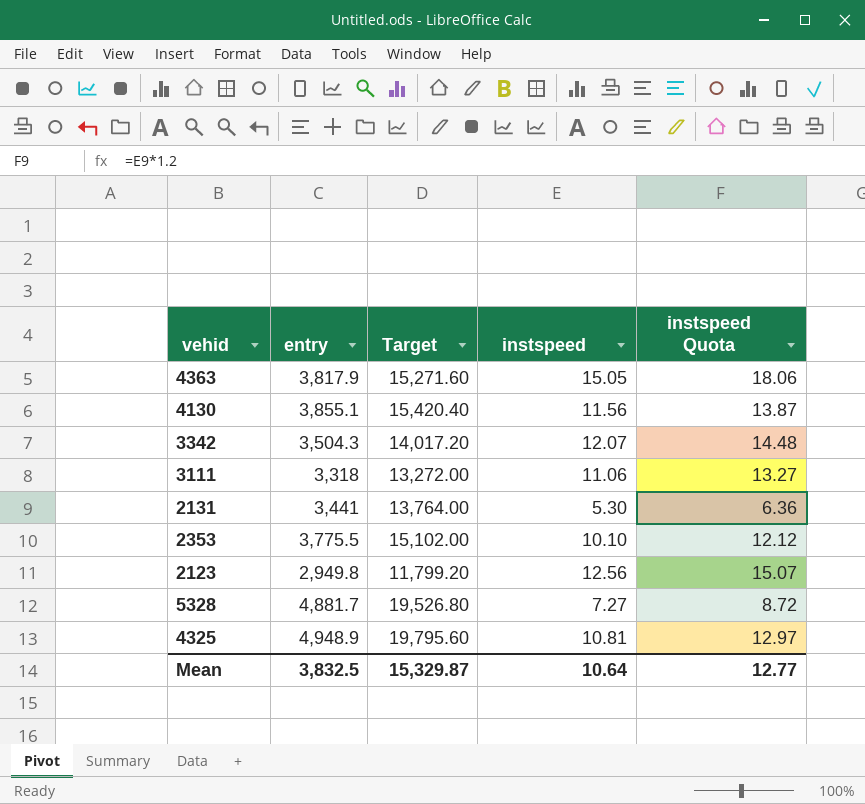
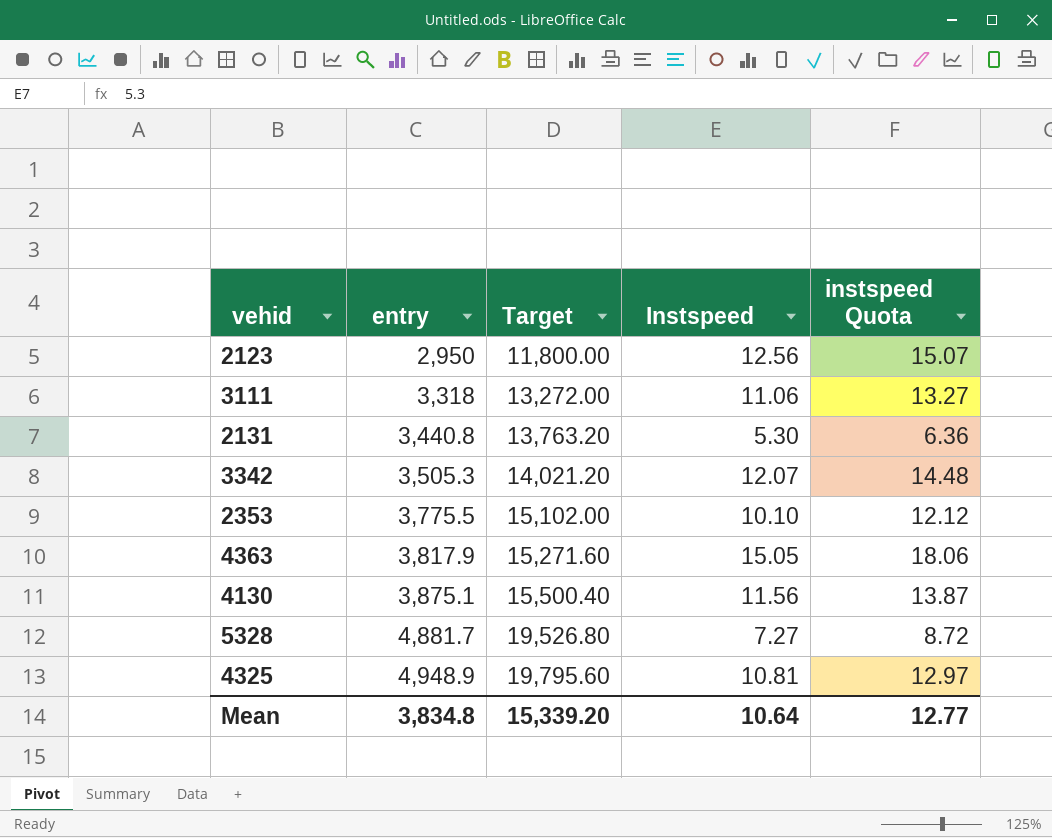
row order: none -> entry ascending
column name: instspeed -> Instspeed
2123 | entry: 2,949.8 -> 2,950
2123 | Target: 11,799.20 -> 11,800.00
2131 | entry: 3,441 -> 3,440.8
2131 | Target: 13,764.00 -> 13,763.20
3342 | entry: 3,504.3 -> 3,505.3
3342 | Target: 14,017.20 -> 14,021.20
4130 | entry: 3,855.1 -> 3,875.1
4130 | Target: 15,420.40 -> 15,500.40
Mean | entry: 3,832.5 -> 3,834.8
Mean | Target: 15,329.87 -> 15,339.20

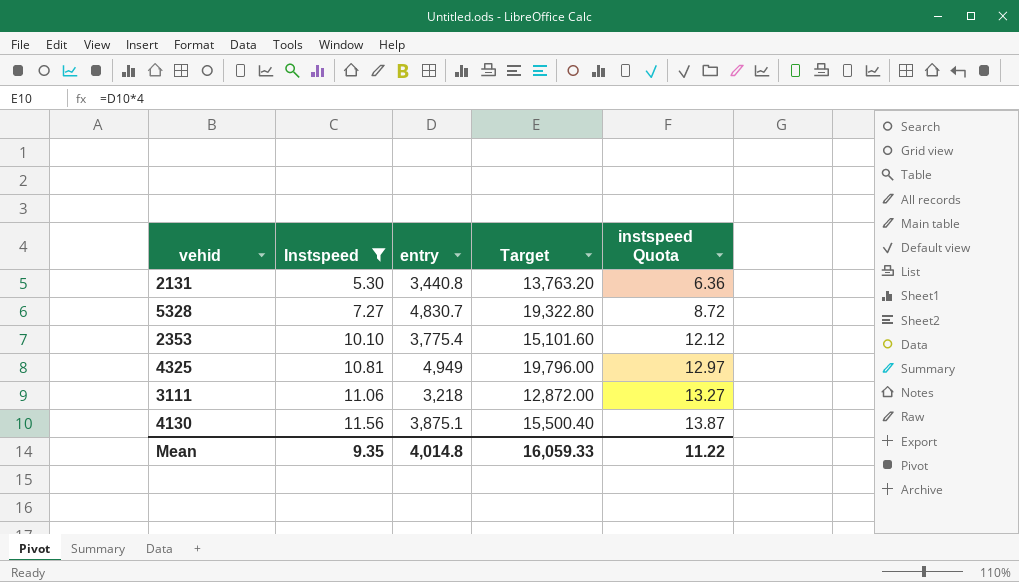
filter: none -> Instspeed <= 11.56
row order: entry ascending -> Instspeed ascending
column Instspeed | position: 4 -> 2
5328 | entry: 4,881.7 -> 4,830.7
5328 | Target: 19,526.80 -> 19,322.80
2353 | entry: 3,775.5 -> 3,775.4
2353 | Target: 15,102.00 -> 15,101.60
4325 | entry: 4,948.9 -> 4,949
4325 | Target: 19,795.60 -> 19,796.00
3111 | entry: 3,318 -> 3,218
3111 | Target: 13,272.00 -> 12,872.00
Mean | Instspeed: 10.64 -> 9.35
Mean | entry: 3,834.8 -> 4,014.8
Mean | Target: 15,339.20 -> 16,059.33
Mean | instspeed Quota: 12.77 -> 11.22

